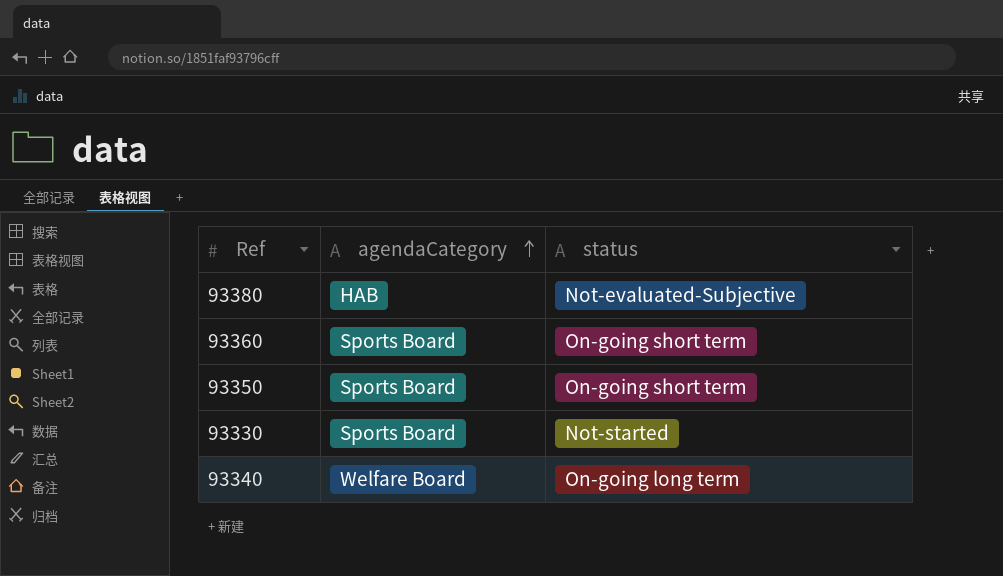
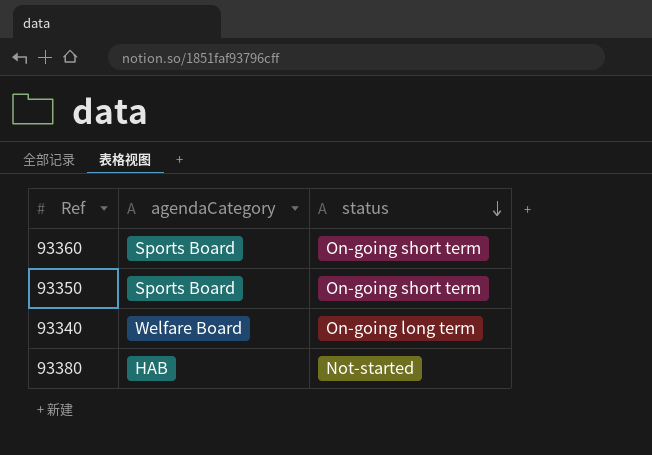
row order: agendaCategory ascending -> status descending
row 93330: Sports Board | Not-started -> none
93380 | status: Not-evaluated-Subjective -> Not-started

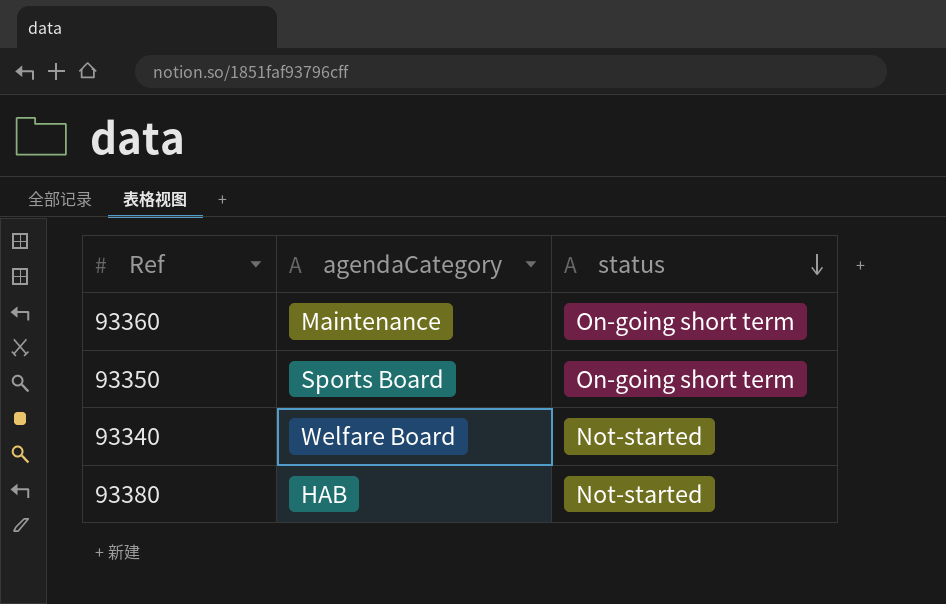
93360 | agendaCategory: Sports Board -> Maintenance
93340 | status: On-going long term -> Not-started

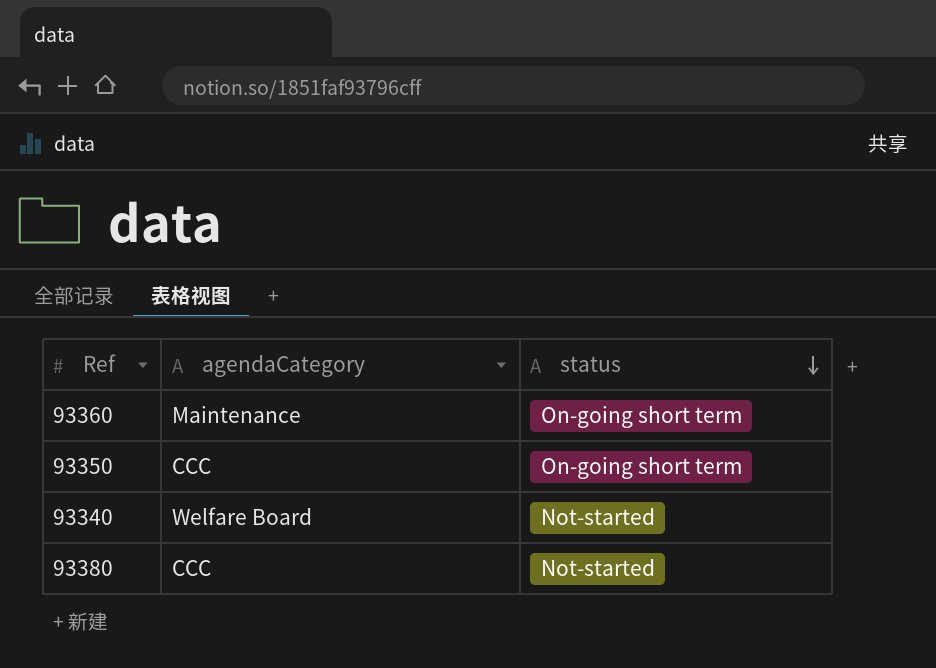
93350 | agendaCategory: Sports Board -> CCC
93380 | agendaCategory: HAB -> CCC

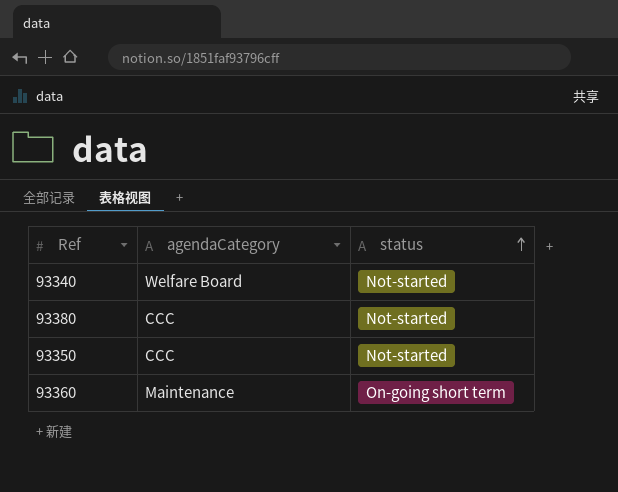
row order: status descending -> status ascending
93350 | status: On-going short term -> Not-started

